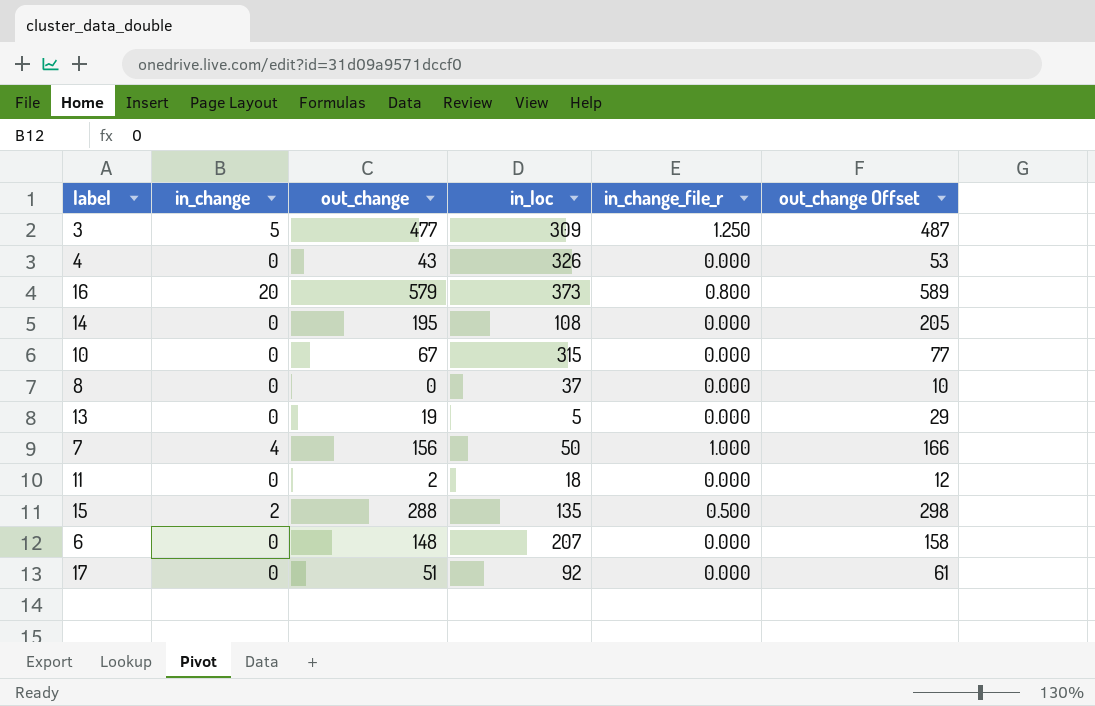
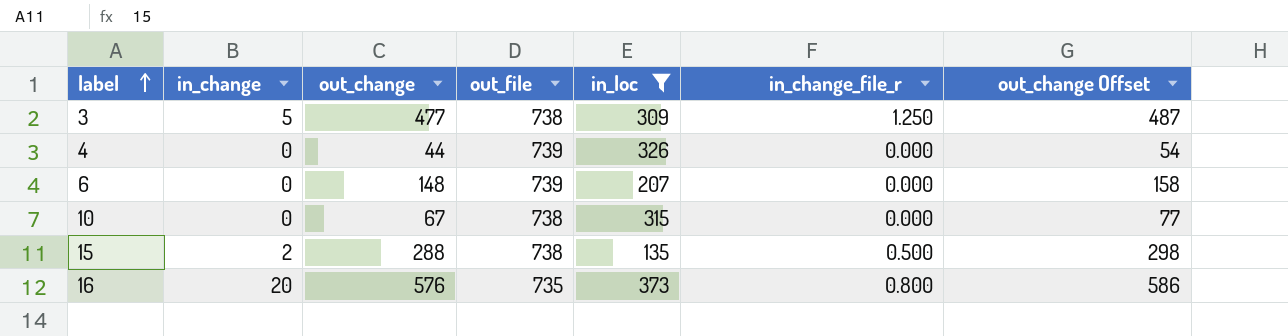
filter: none -> in_loc >= 135
row order: none -> label ascending
column out_file | position: none -> 4
4 | out_change: 43 -> 44
4 | out_change Offset: 53 -> 54
16 | out_change: 579 -> 576
16 | out_change Offset: 589 -> 586

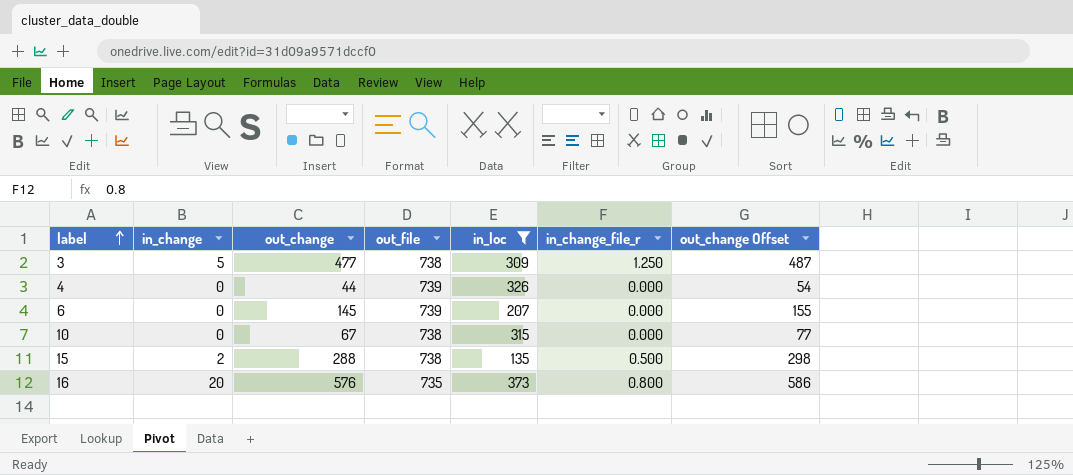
6 | out_change: 148 -> 145
6 | out_change Offset: 158 -> 155

